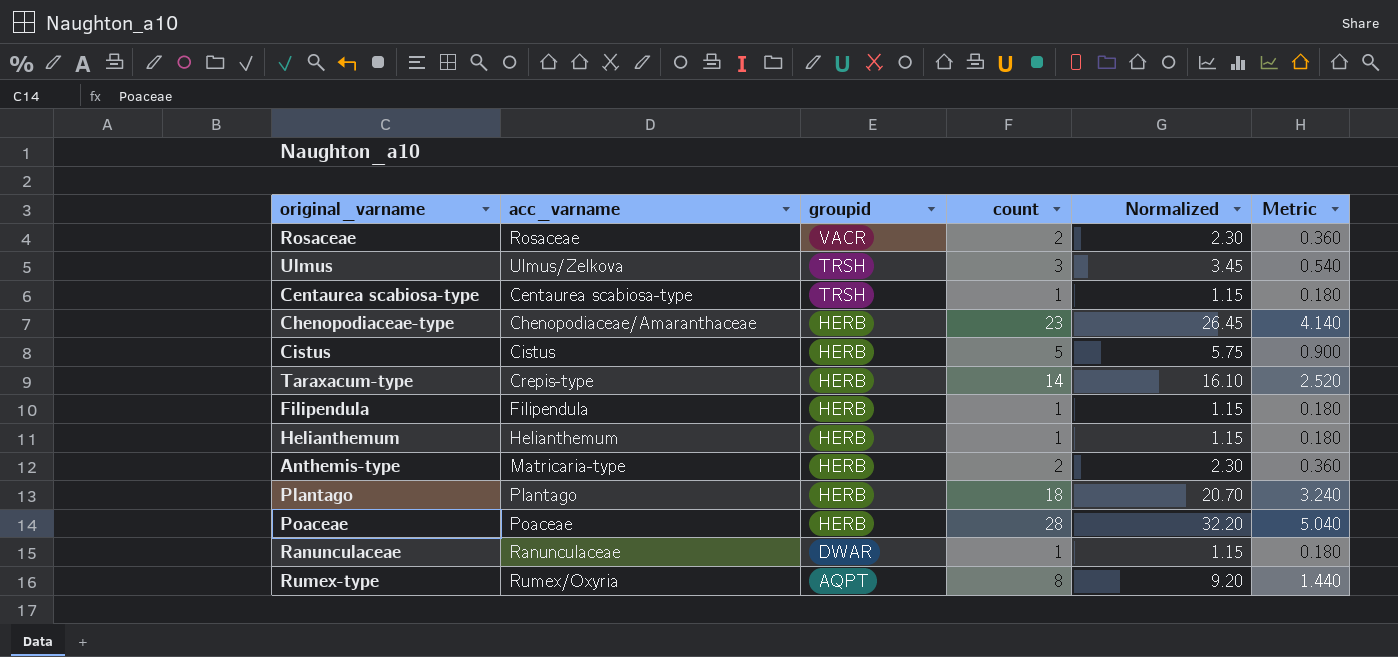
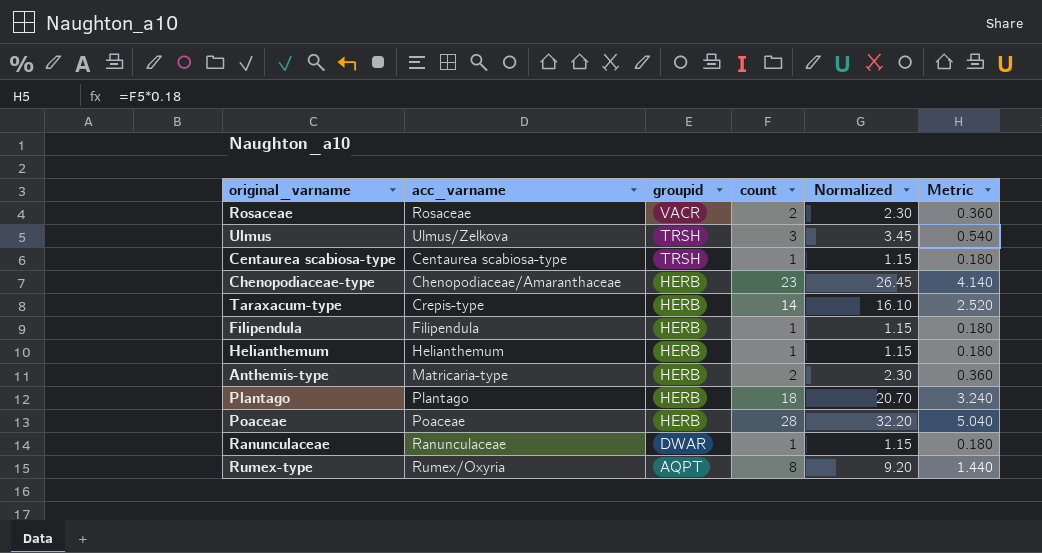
row Cistus: Cistus | HERB | 5 | 5.75 | 0.900 -> none

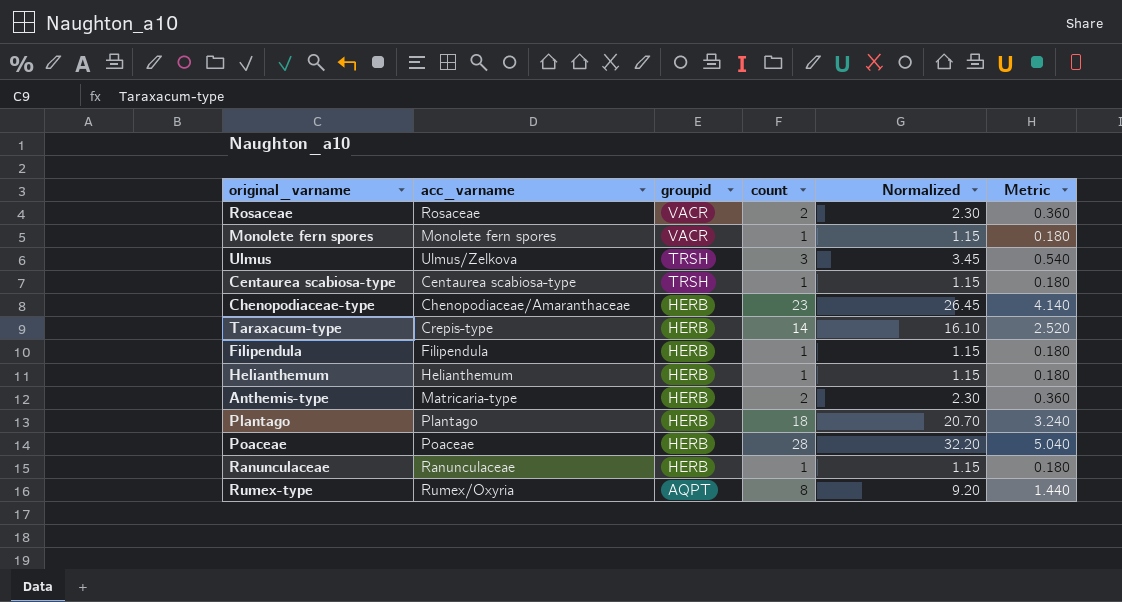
row Monolete fern spores: none -> Monolete fern spores | VACR | 1 | 1.15 | 0.180
Ranunculaceae | groupid: DWAR -> HERB

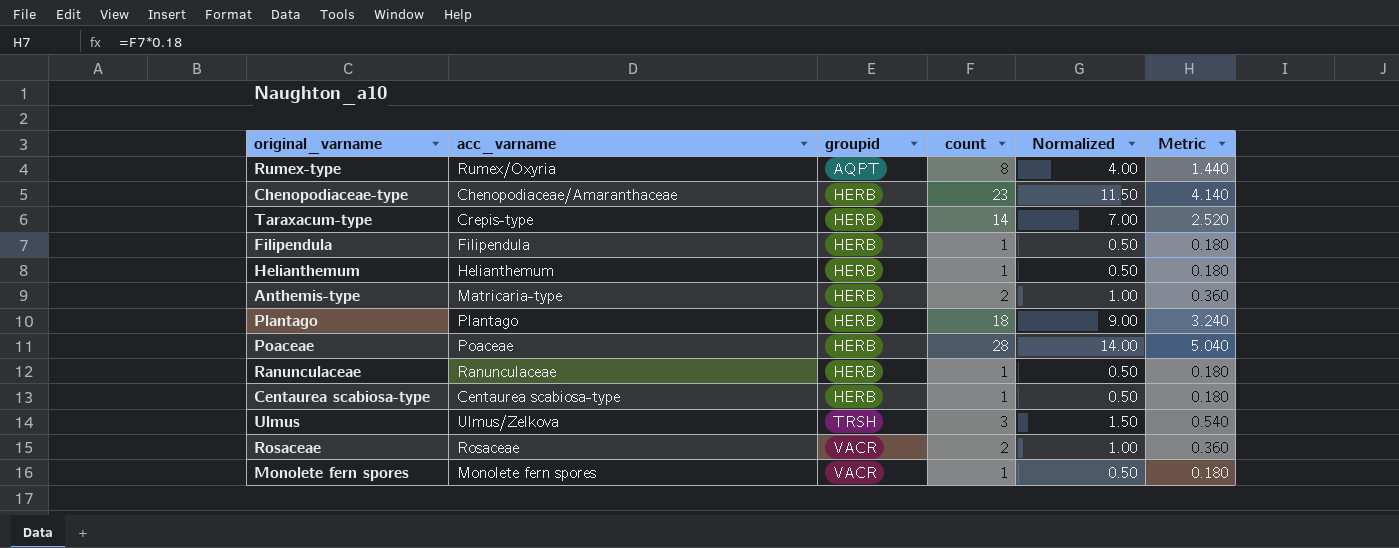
row order: groupid descending -> groupid ascending
column Normalized | formula: [count] * 1.15 -> [count] * 0.5
Centaurea scabiosa-type | groupid: TRSH -> HERB

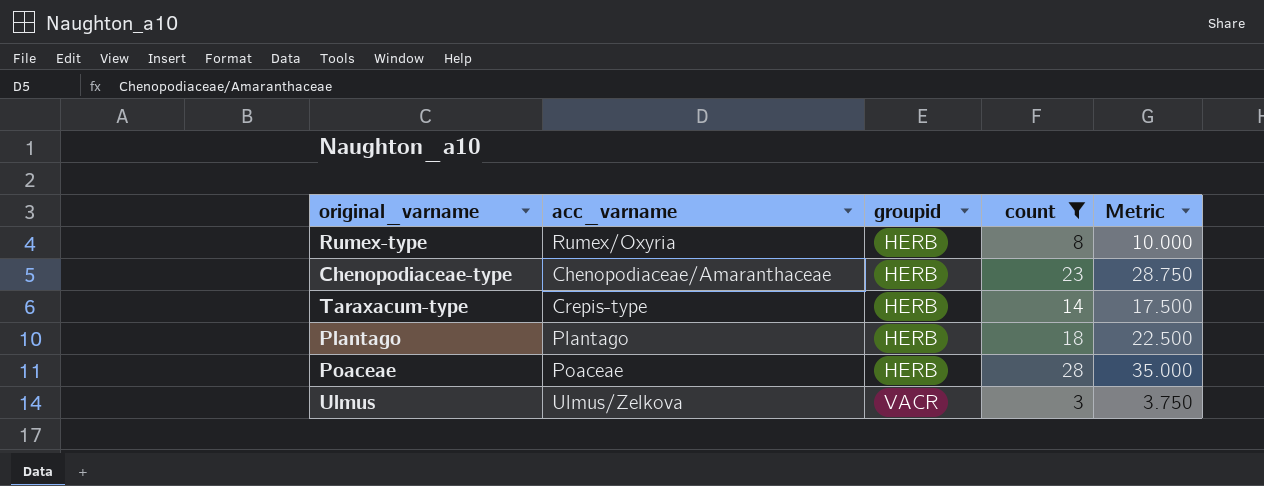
filter: none -> count >= 3
column Normalized | formula: [count] * 0.5 -> none
column Metric | formula: [count] * 0.18 -> [count] * 1.25
Rumex-type | groupid: AQPT -> HERB
Ulmus | groupid: TRSH -> VACR

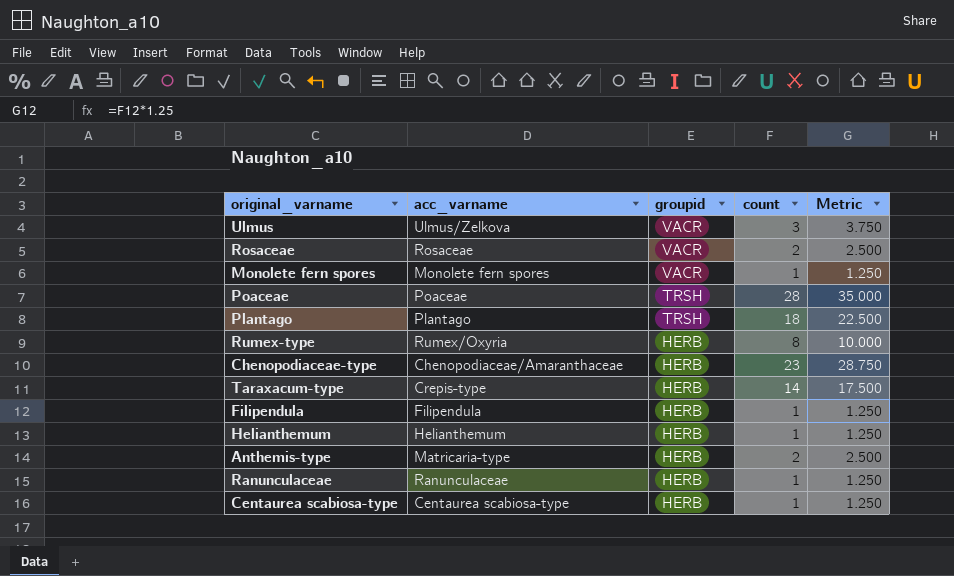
filter: count >= 3 -> none
row order: groupid ascending -> groupid descending
Poaceae | groupid: HERB -> TRSH
Plantago | groupid: HERB -> TRSH

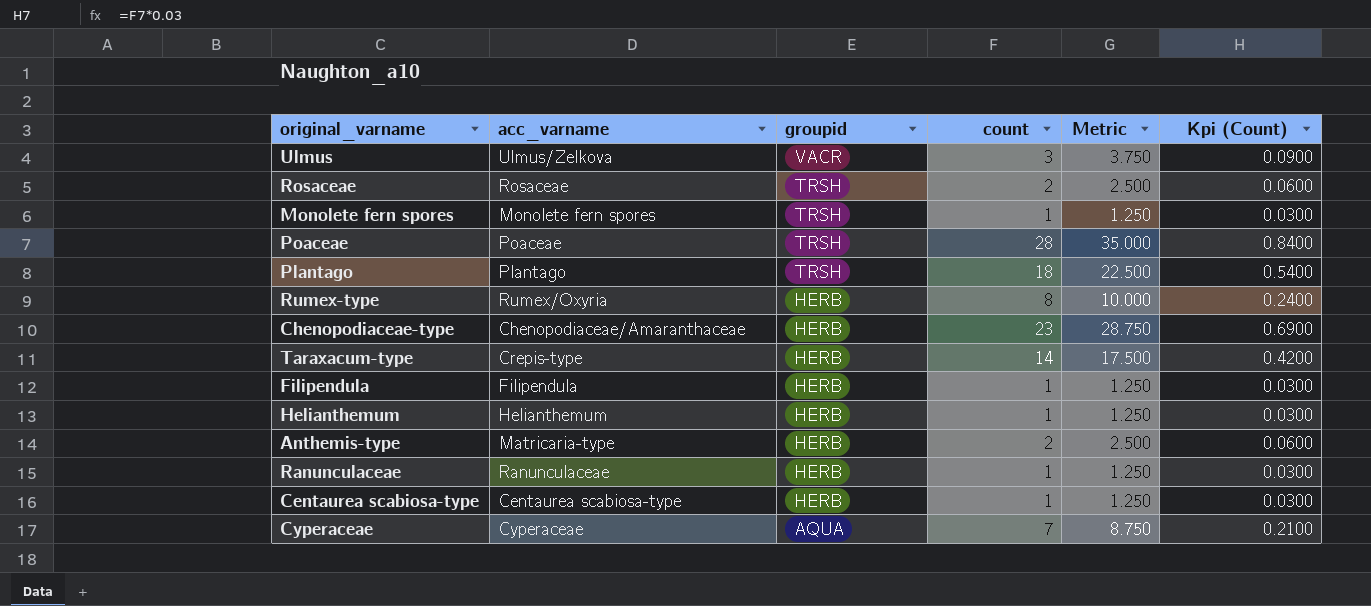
column Kpi (Count) | formula: none -> [count] * 0.03
Rosaceae | groupid: VACR -> TRSH
Monolete fern spores | groupid: VACR -> TRSH
row Cyperaceae: none -> Cyperaceae | AQUA | 7 | 8.750 | 0.2100

